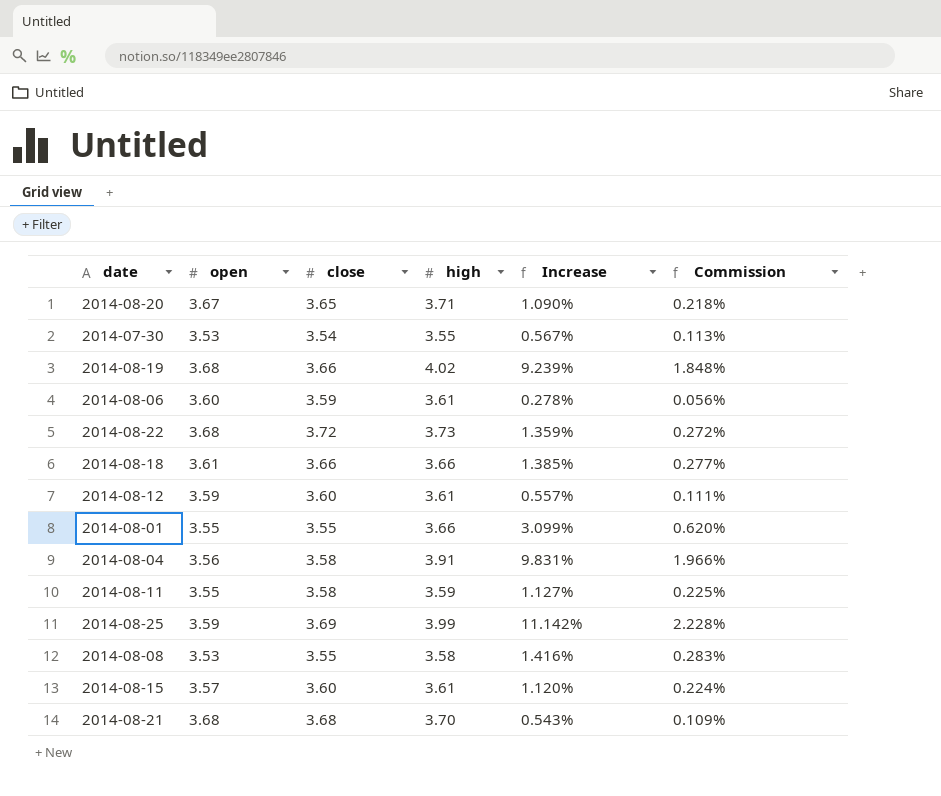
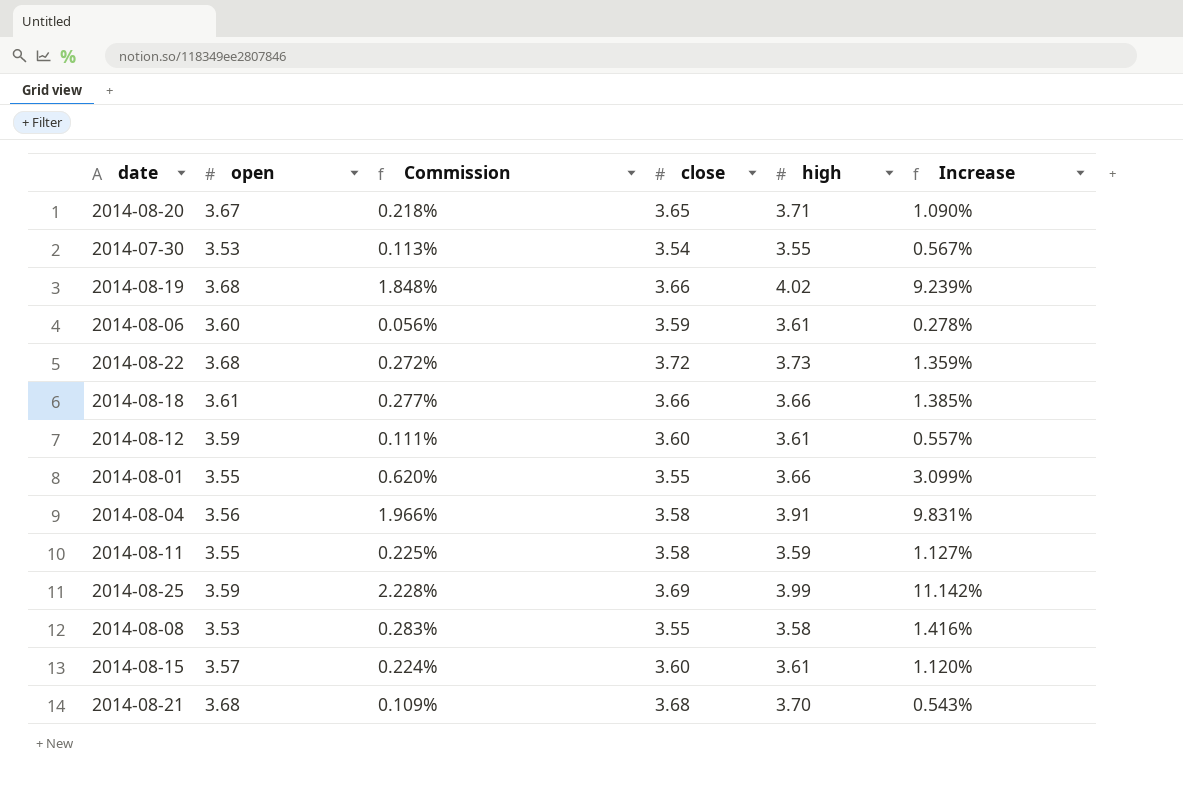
column Commission | position: 6 -> 3

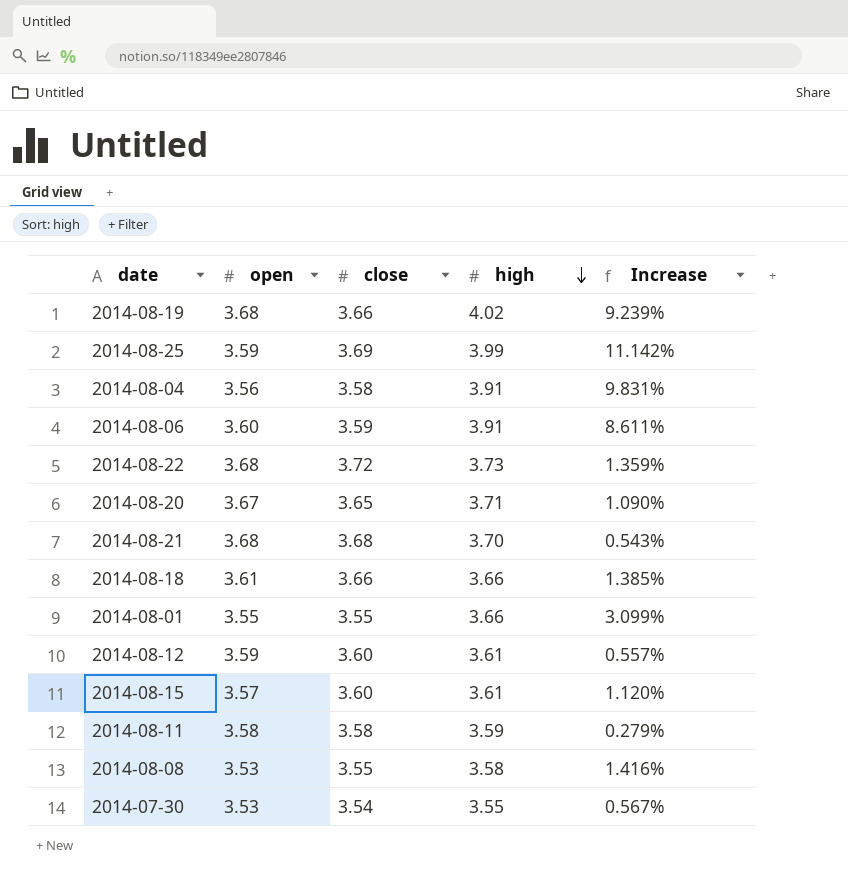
row order: none -> high descending
column Commission | formula: [Increase] * 0.2 -> none
2014-08-06 | high: 3.61 -> 3.91
2014-08-06 | Increase: 0.278% -> 8.611%
2014-08-11 | open: 3.55 -> 3.58
2014-08-11 | Increase: 1.127% -> 0.279%

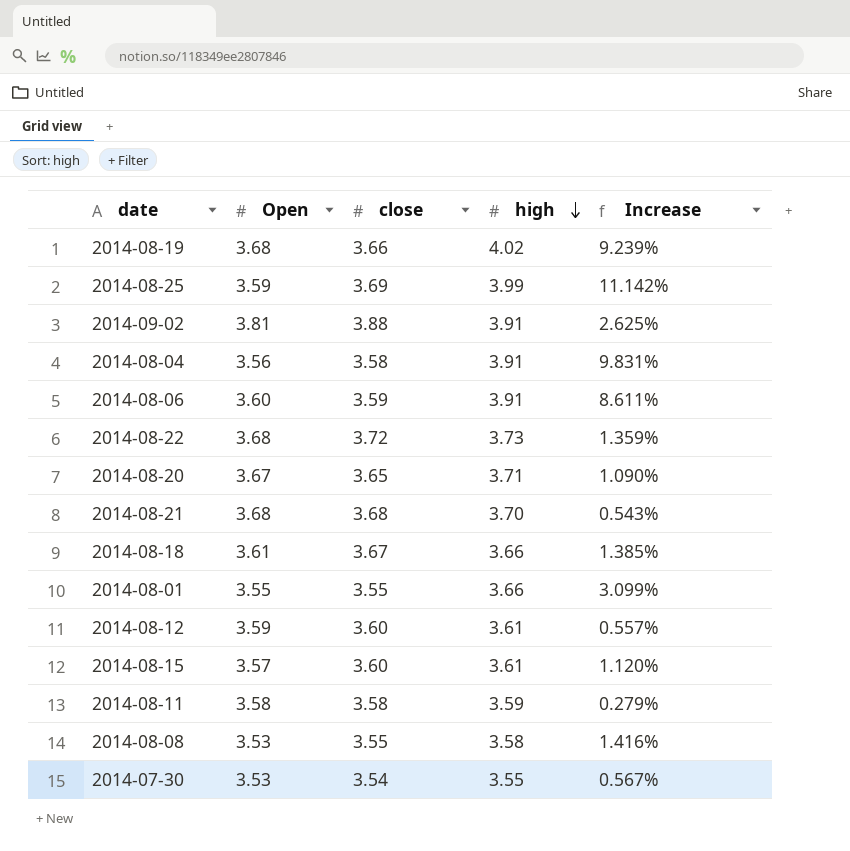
column name: open -> Open
row 2014-09-02: none -> 3.81 | 3.88 | 3.91 | 2.625%
2014-08-18 | close: 3.66 -> 3.67

